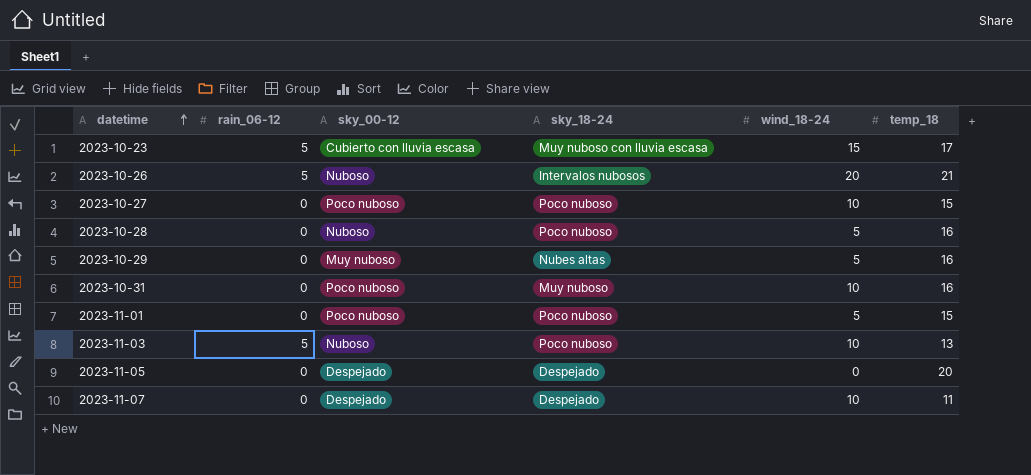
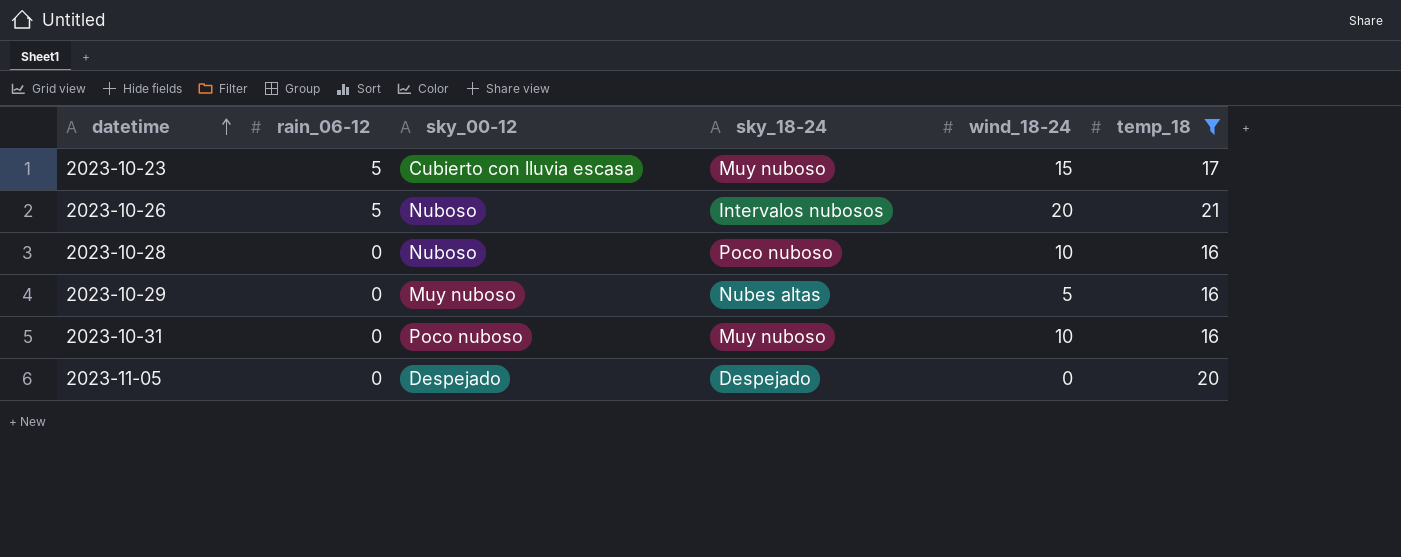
filter: none -> temp_18 >= 16
2023-10-23 | sky_18-24: Muy nuboso con lluvia escasa -> Muy nuboso
2023-10-28 | wind_18-24: 5 -> 10

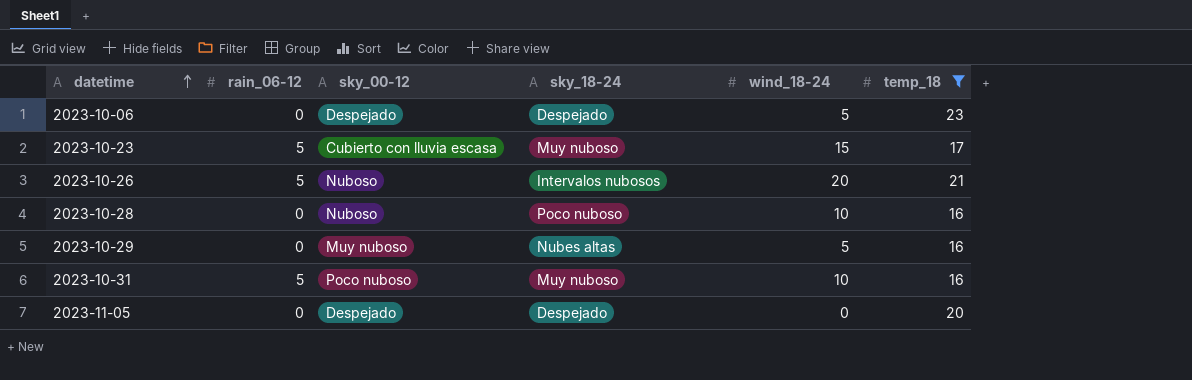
row 2023-10-06: none -> 0 | Despejado | Despejado | 5 | 23
2023-10-31 | rain_06-12: 0 -> 5

